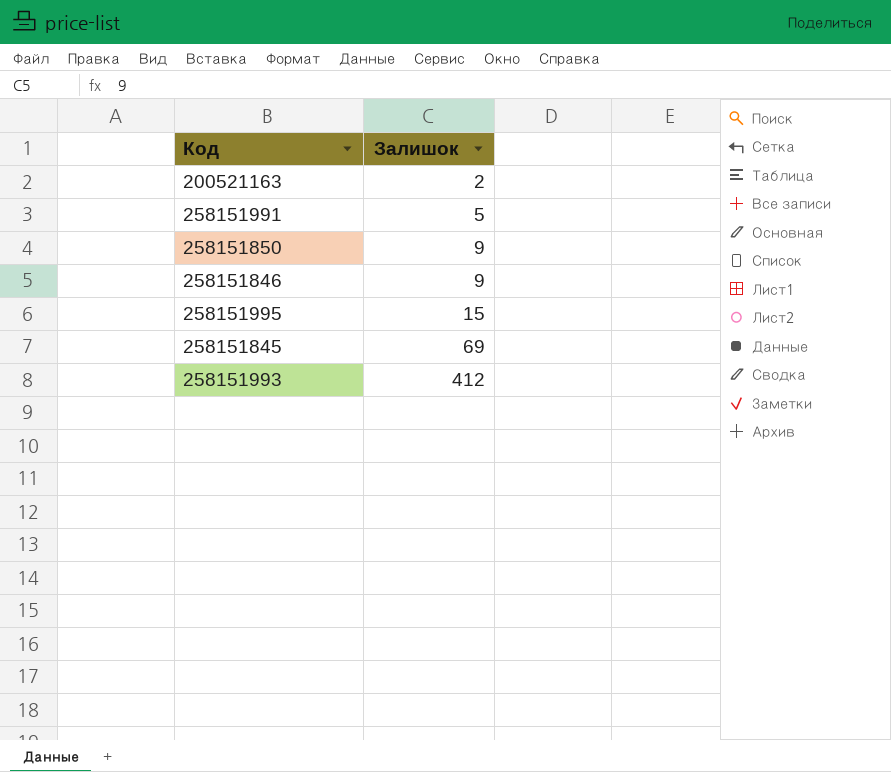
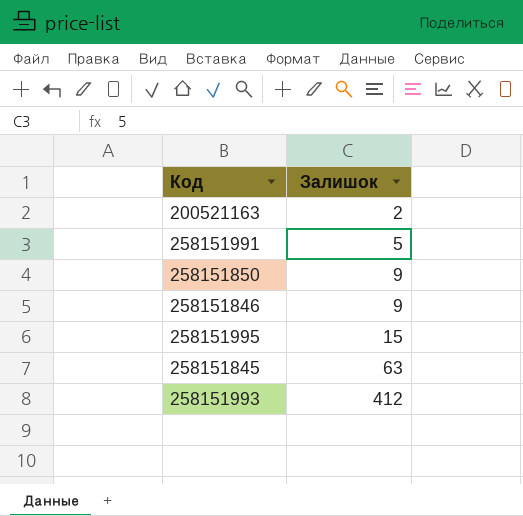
258151845 | Залишок: 69 -> 63

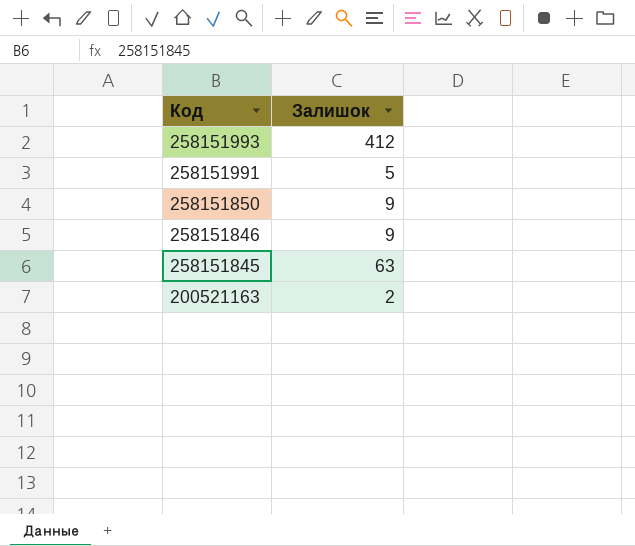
row order: Залишок ascending -> Код descending
row 258151995: 15 -> none

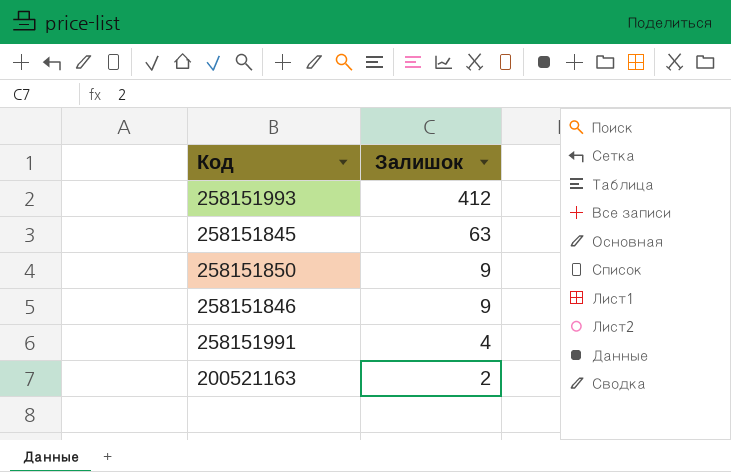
row order: Код descending -> Залишок descending
258151991 | Залишок: 5 -> 4

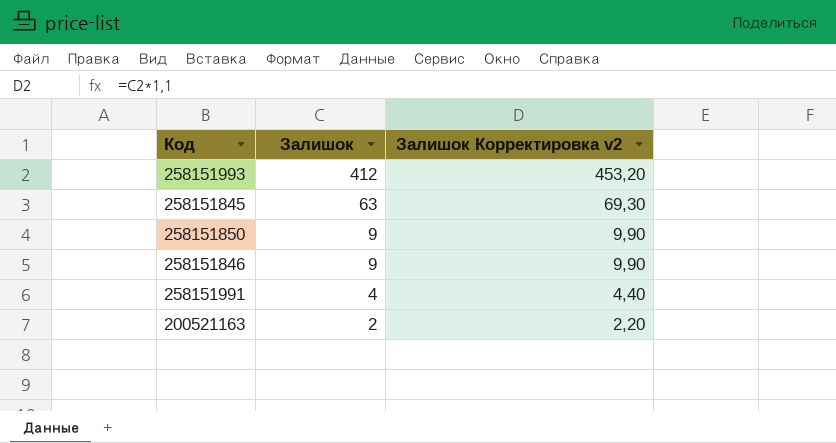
column Залишок Корректировка v2 | formula: none -> [Залишок] * 1,1

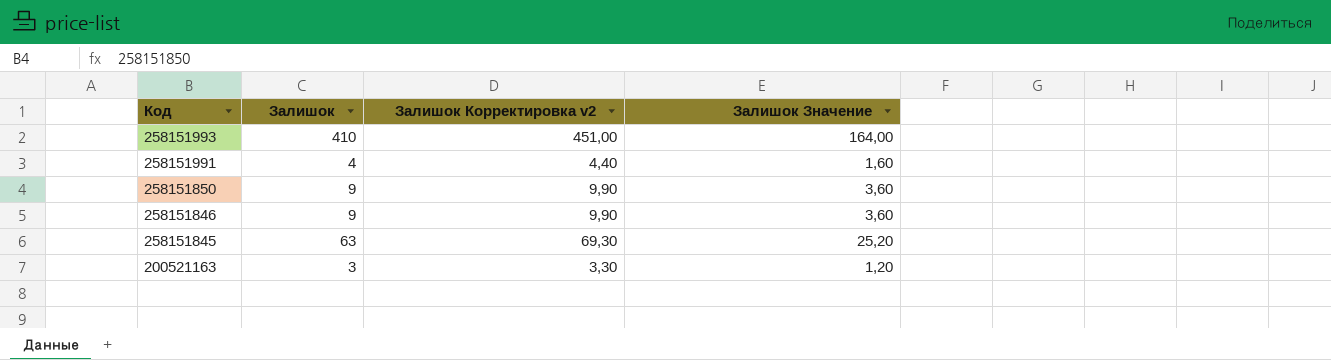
row order: Залишок descending -> Код descending
column Залишок Значение | formula: none -> [Залишок] * 0,4
258151993 | Залишок: 412 -> 410
258151993 | Залишок Корректировка v2: 453,20 -> 451,00
200521163 | Залишок: 2 -> 3
200521163 | Залишок Корректировка v2: 2,20 -> 3,30

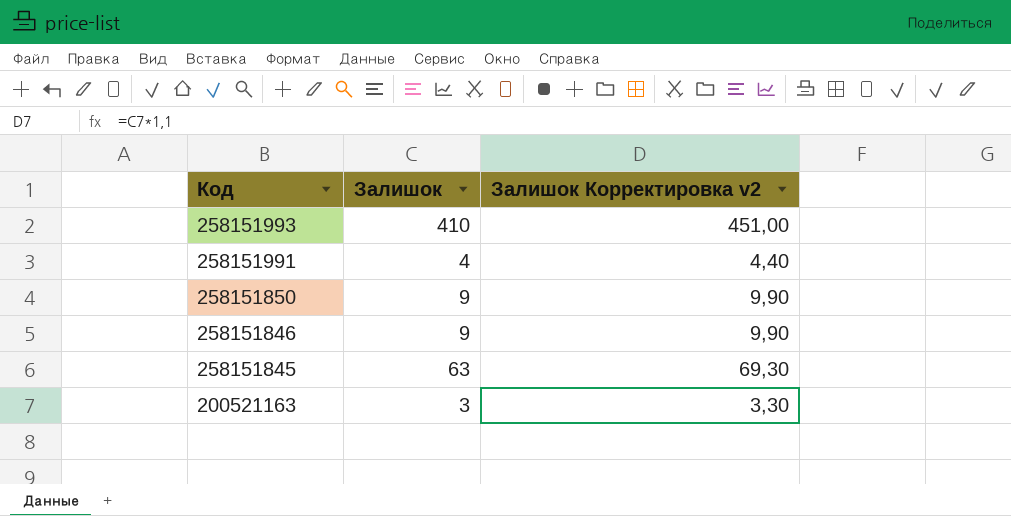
column Залишок Значение | formula: [Залишок] * 0,4 -> none

